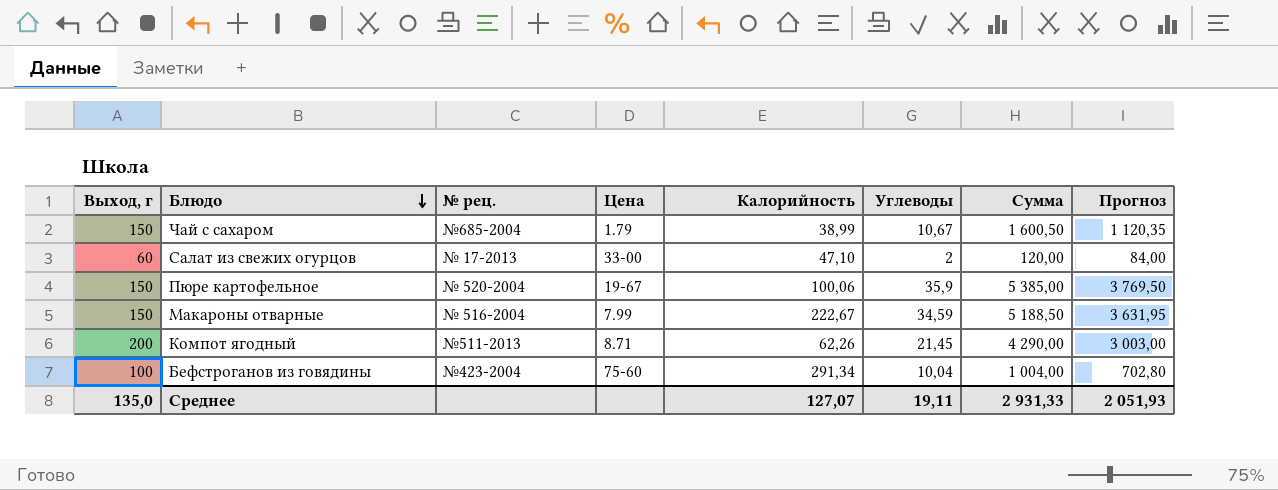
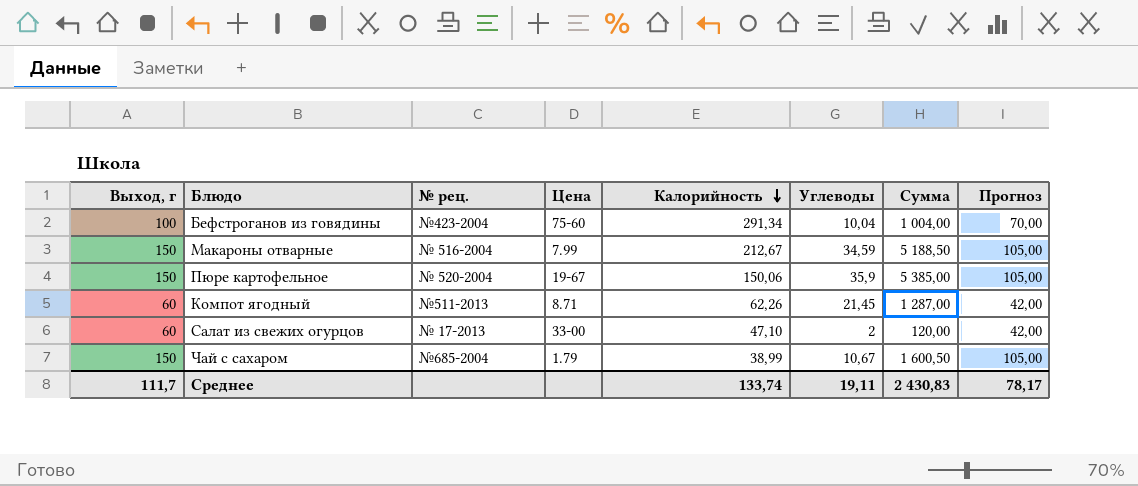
row order: Блюдо descending -> Калорийность descending
column Прогноз | formula: [Сумма] * 0,7 -> [Выход, г] * 0,7
Макароны отварные | Калорийность: 222,67 -> 212,67
Пюре картофельное | Калорийность: 100,06 -> 150,06
Компот ягодный | Выход, г: 200 -> 60
Компот ягодный | Сумма: 4 290,00 -> 1 287,00
Среднее | Выход, г: 135,0 -> 111,7
Среднее | Калорийность: 127,07 -> 133,74
Среднее | Сумма: 2 931,33 -> 2 430,83
Среднее | Прогноз: 2 051,93 -> 78,17

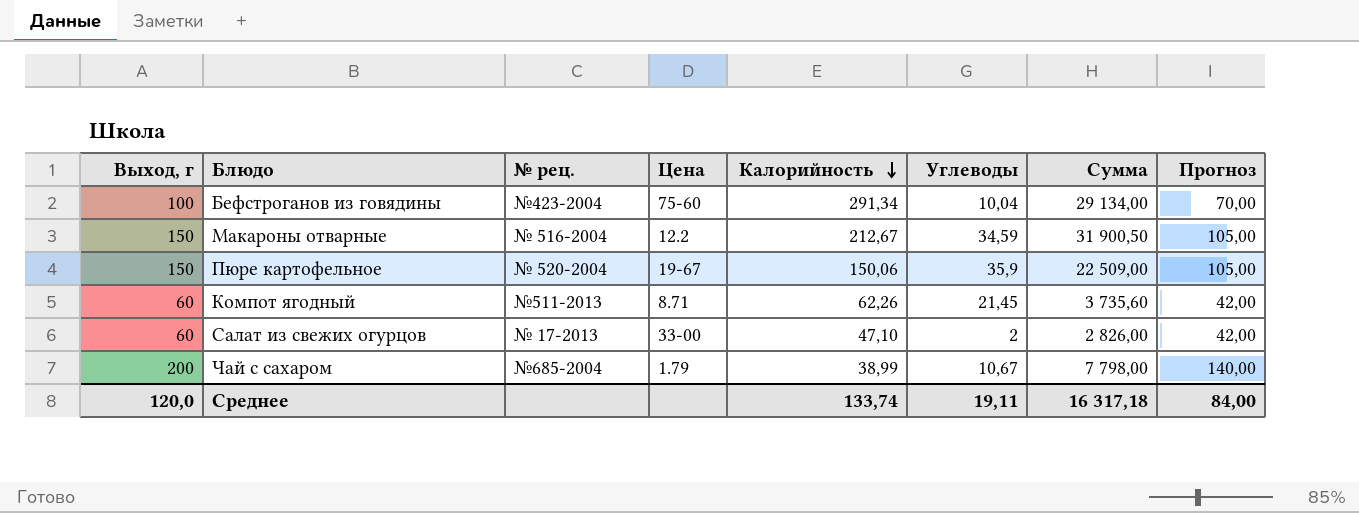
column Сумма | formula: [Выход, г] * [Углеводы] -> [Выход, г] * [Калорийность]
Макароны отварные | Цена: 7.99 -> 12.2
Чай с сахаром | Выход, г: 150 -> 200
Чай с сахаром | Прогноз: 105,00 -> 140,00
Среднее | Выход, г: 111,7 -> 120,0
Среднее | Сумма: 2 430,83 -> 16 317,18
Среднее | Прогноз: 78,17 -> 84,00

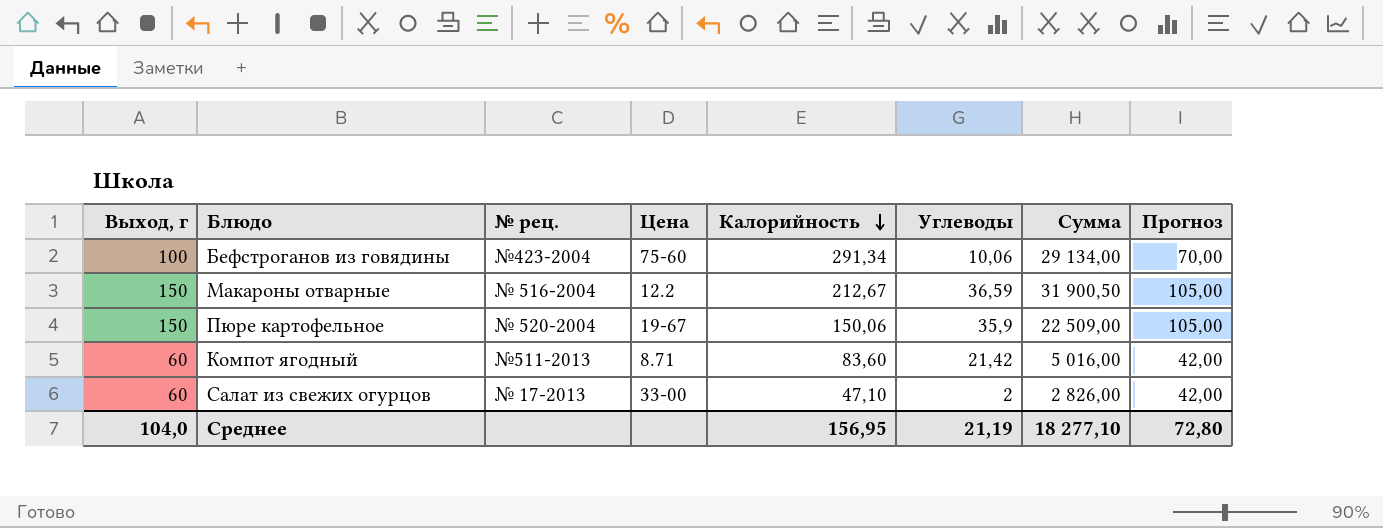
row Чай с сахаром: 200 | №685-2004 | 1.79 | 38,99 | 10,67 | 7 798,00 | 140,00 -> none
Бефстроганов из говядины | Углеводы: 10,04 -> 10,06
Макароны отварные | Углеводы: 34,59 -> 36,59
Компот ягодный | Калорийность: 62,26 -> 83,60
Компот ягодный | Углеводы: 21,45 -> 21,42
Компот ягодный | Сумма: 3 735,60 -> 5 016,00
Среднее | Выход, г: 120,0 -> 104,0
Среднее | Калорийность: 133,74 -> 156,95
Среднее | Углеводы: 19,11 -> 21,19
Среднее | Сумма: 16 317,18 -> 18 277,10
Среднее | Прогноз: 84,00 -> 72,80

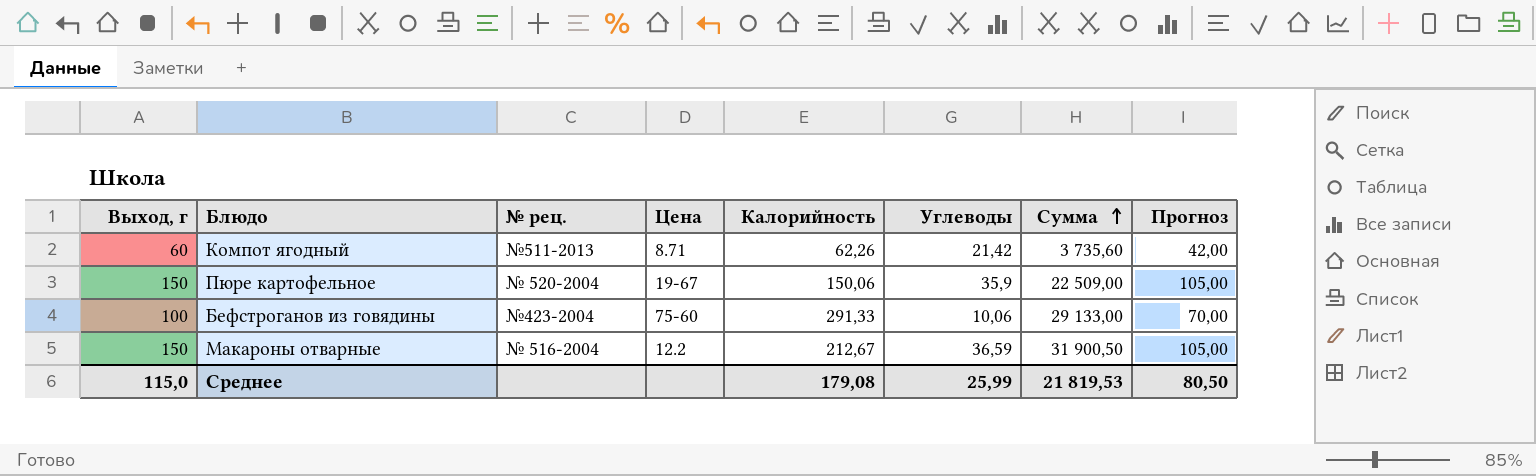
row order: Калорийность descending -> Сумма ascending
row Салат из свежих огурцов: 60 | № 17-2013 | 33-00 | 47,10 | 2 | 2 826,00 | 42,00 -> none
Компот ягодный | Калорийность: 83,60 -> 62,26
Компот ягодный | Сумма: 5 016,00 -> 3 735,60
Бефстроганов из говядины | Калорийность: 291,34 -> 291,33
Бефстроганов из говядины | Сумма: 29 134,00 -> 29 133,00
Среднее | Выход, г: 104,0 -> 115,0
Среднее | Калорийность: 156,95 -> 179,08
Среднее | Углеводы: 21,19 -> 25,99
Среднее | Сумма: 18 277,10 -> 21 819,53
Среднее | Прогноз: 72,80 -> 80,50

